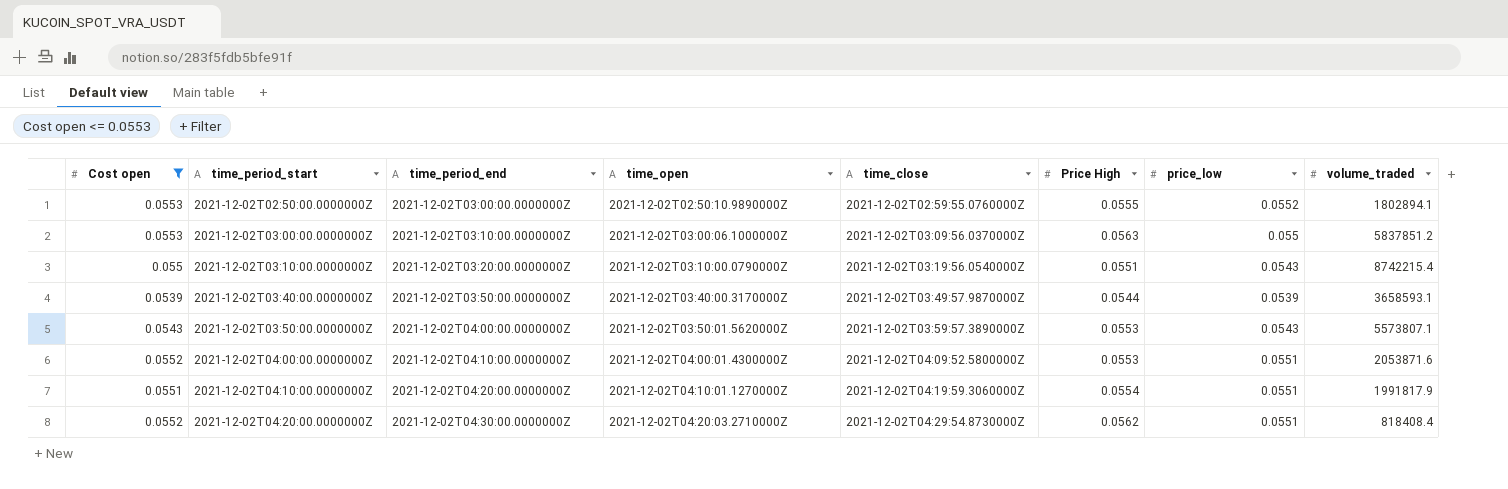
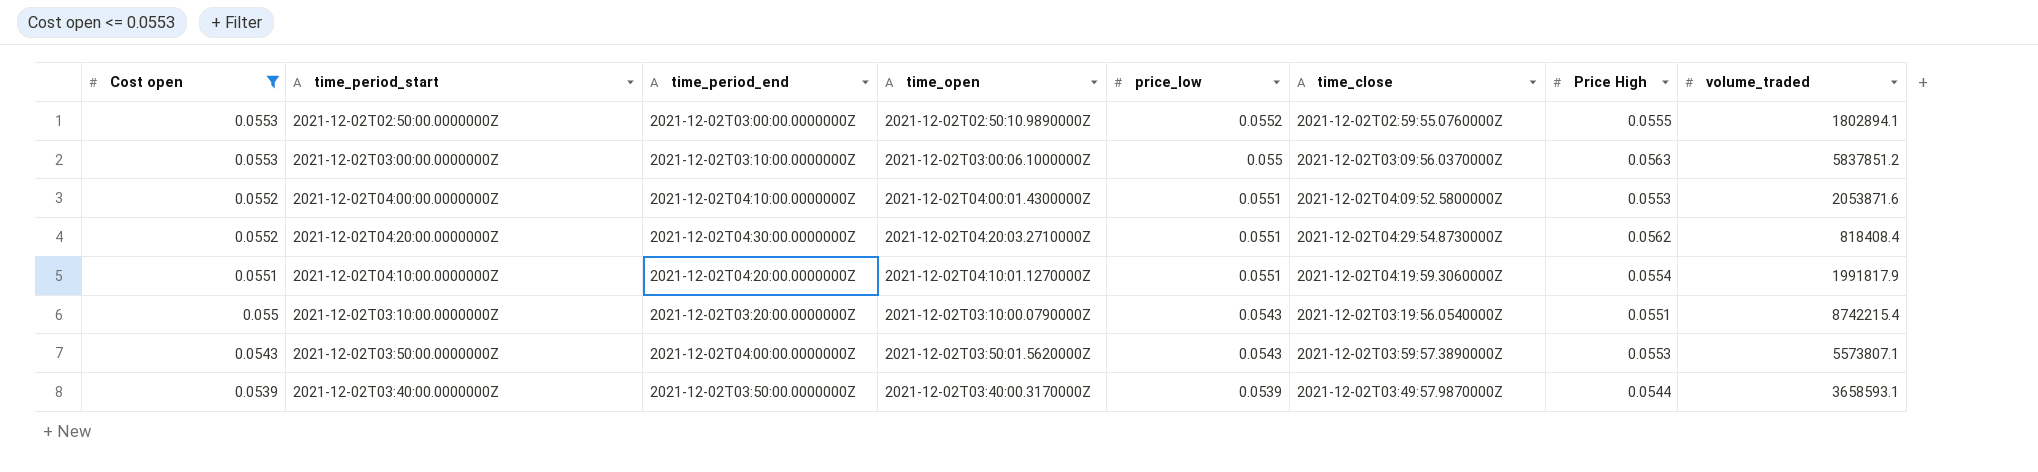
row order: time_period_start ascending -> Cost open descending
column price_low | position: 7 -> 5

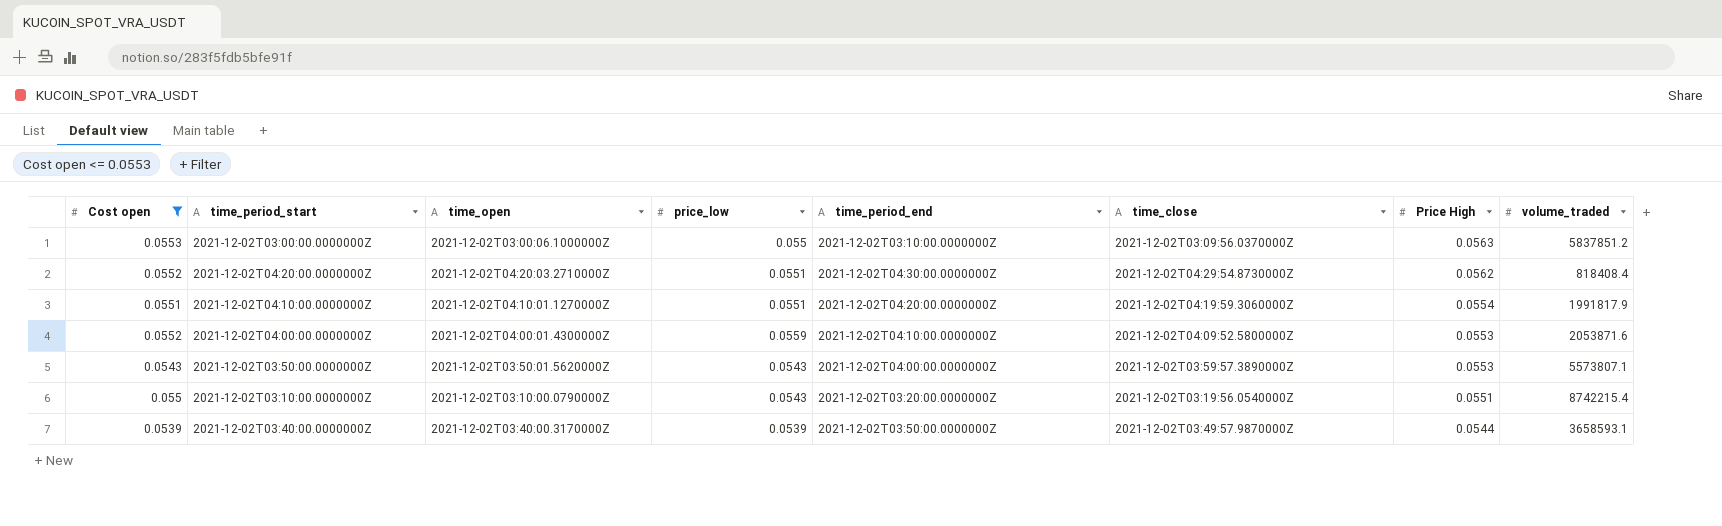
row order: Cost open descending -> Price High descending
column time_period_end | position: 3 -> 5
row 2021-12-02T02:50:00.0000000Z: 0.0553 | 2021-12-02T03:00:00.0000000Z | 2021-12-02T02:50:10.9890000Z | 0.0552 | 2021-12-02T02:59:55.0760000Z | 0.0555 | 1802894.1 -> none
2021-12-02T04:00:00.0000000Z | price_low: 0.0551 -> 0.0559

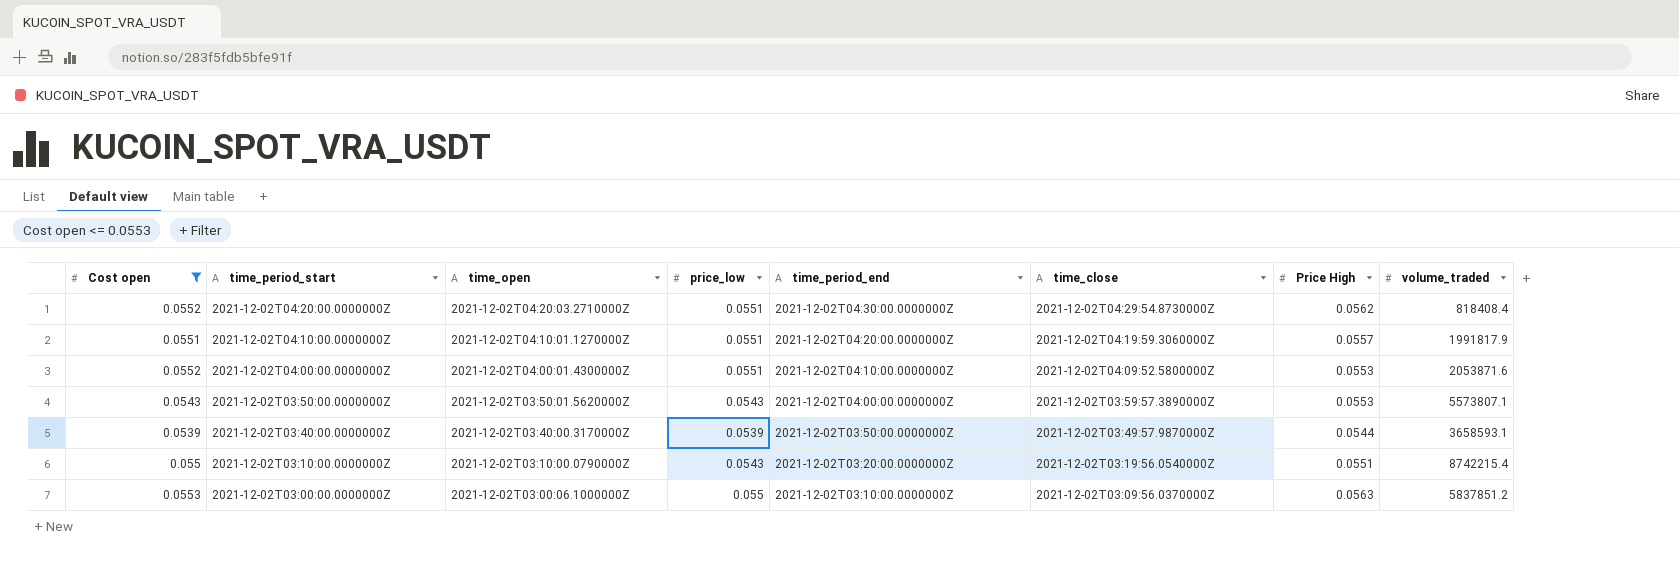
row order: Price High descending -> time_period_start descending
2021-12-02T04:10:00.0000000Z | Price High: 0.0554 -> 0.0557
2021-12-02T04:00:00.0000000Z | price_low: 0.0559 -> 0.0551

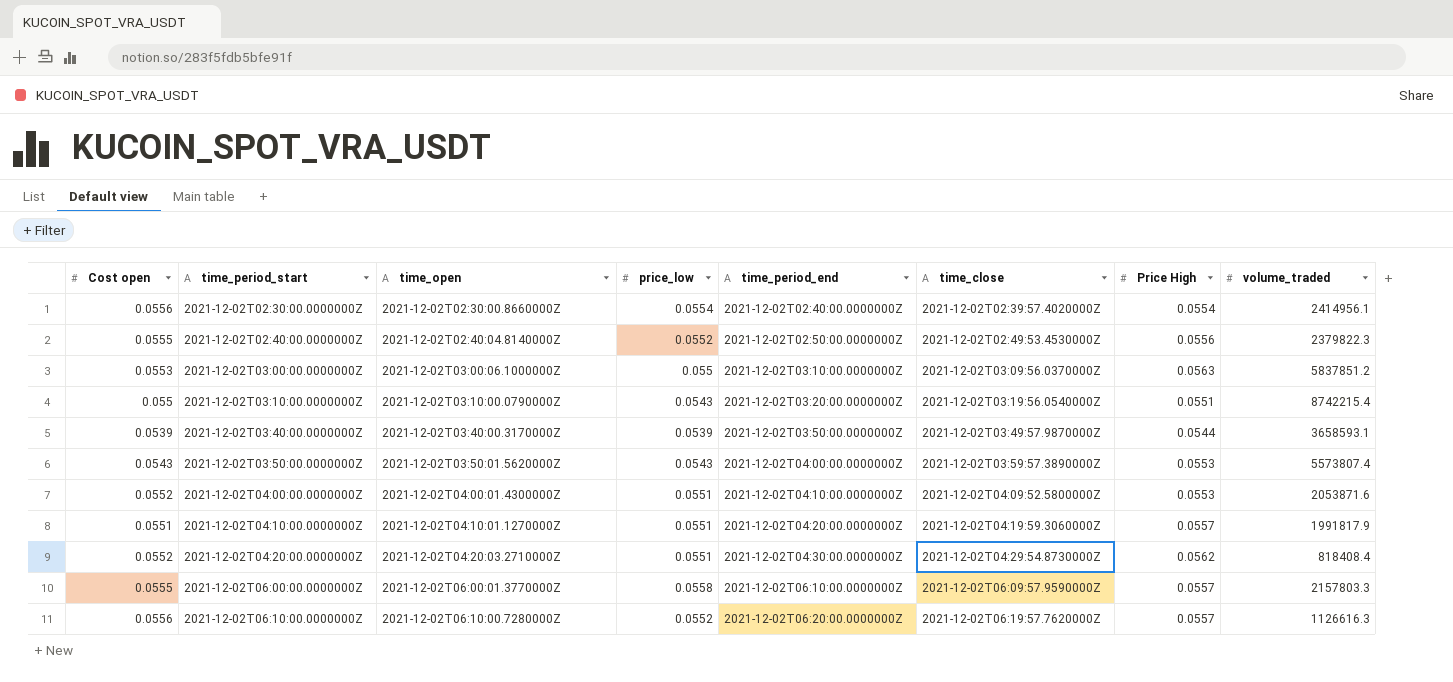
filter: Cost open <= 0.0553 -> none
row order: time_period_start descending -> time_period_start ascending
2021-12-02T03:50:00.0000000Z | volume_traded: 5573807.1 -> 5573807.4

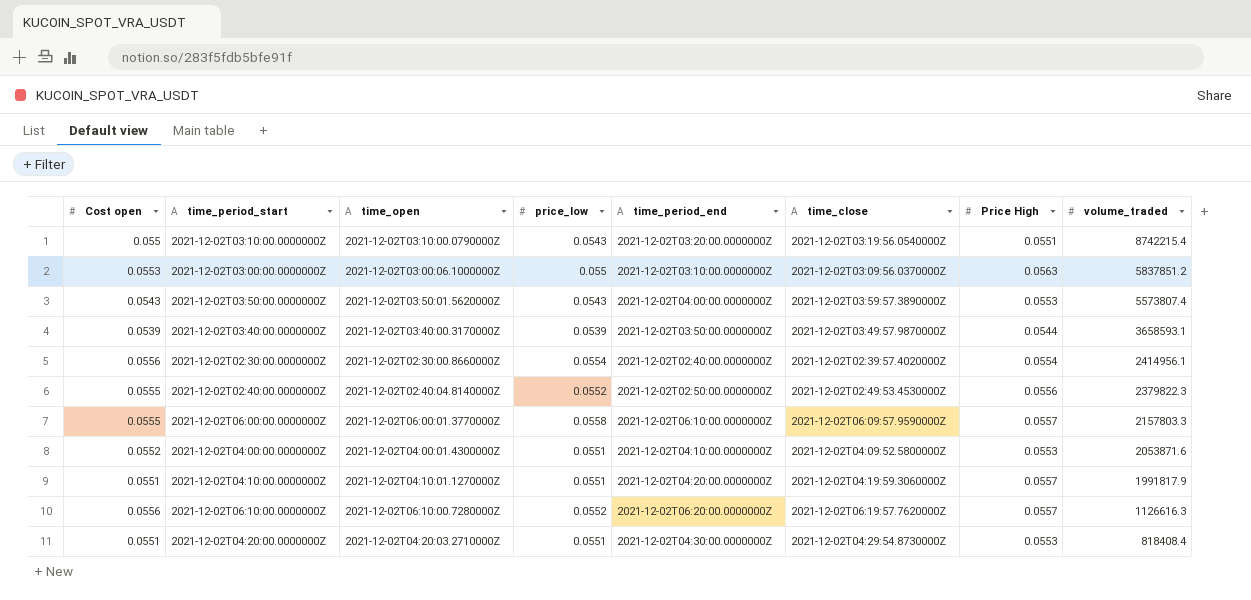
row order: time_period_start ascending -> volume_traded descending
2021-12-02T04:20:00.0000000Z | Cost open: 0.0552 -> 0.0551
2021-12-02T04:20:00.0000000Z | Price High: 0.0562 -> 0.0553

